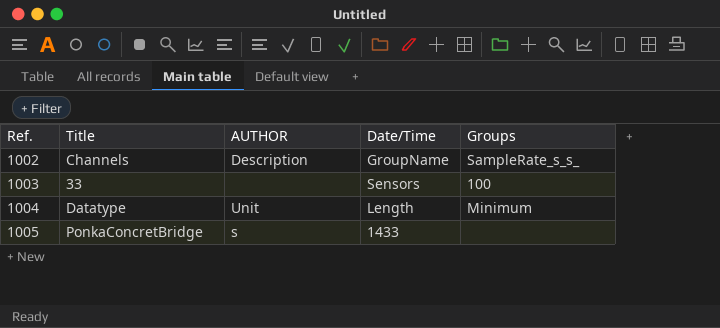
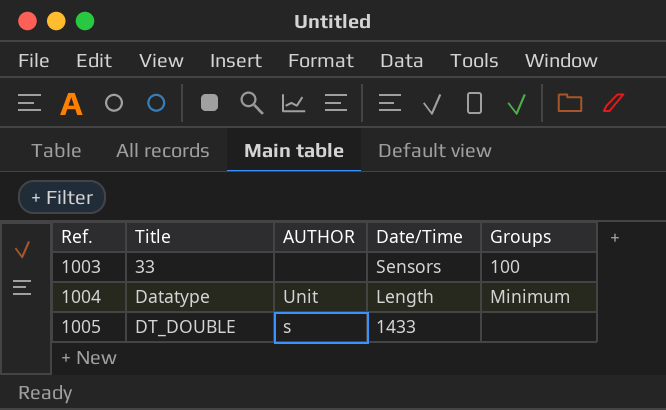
row 1002: Channels | Description | GroupName | SampleRate_s_s_ -> none
1005 | Title: PonkaConcretBridge -> DT_DOUBLE

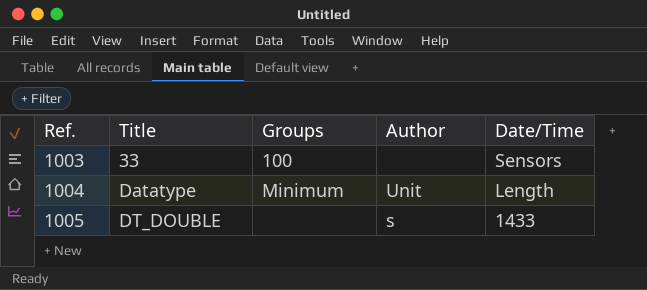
column Groups | position: 5 -> 3
column name: AUTHOR -> Author

